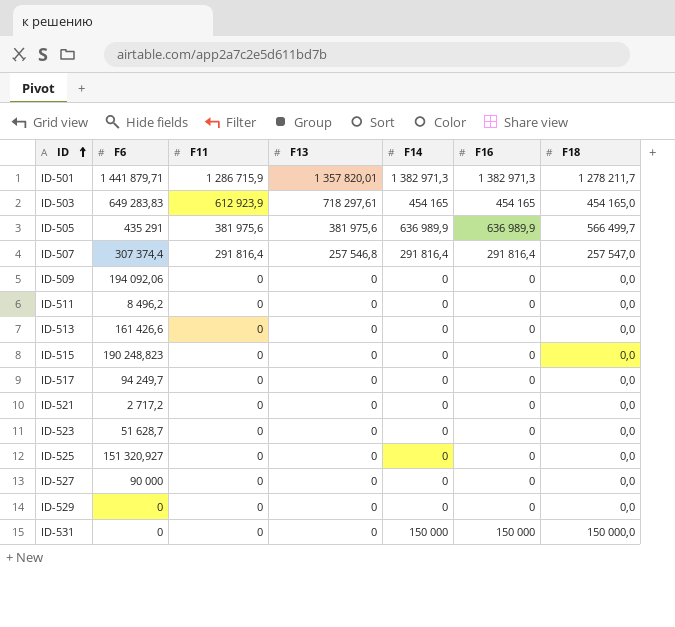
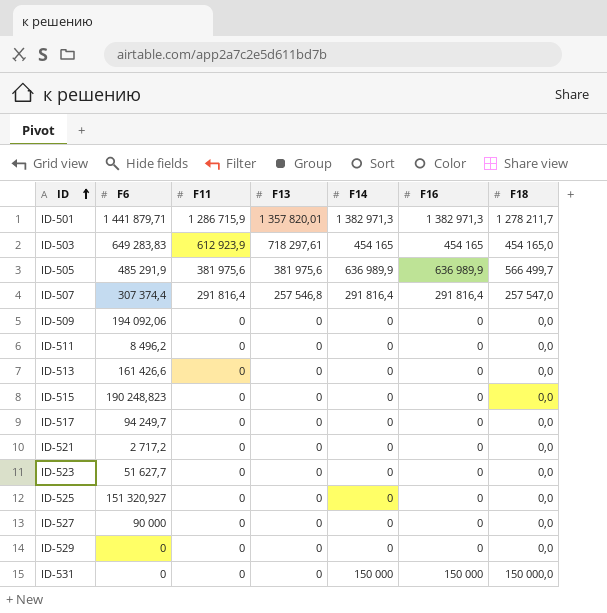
ID-505 | F6: 435 291 -> 485 291,9
ID-523 | F6: 51 628,7 -> 51 627,7

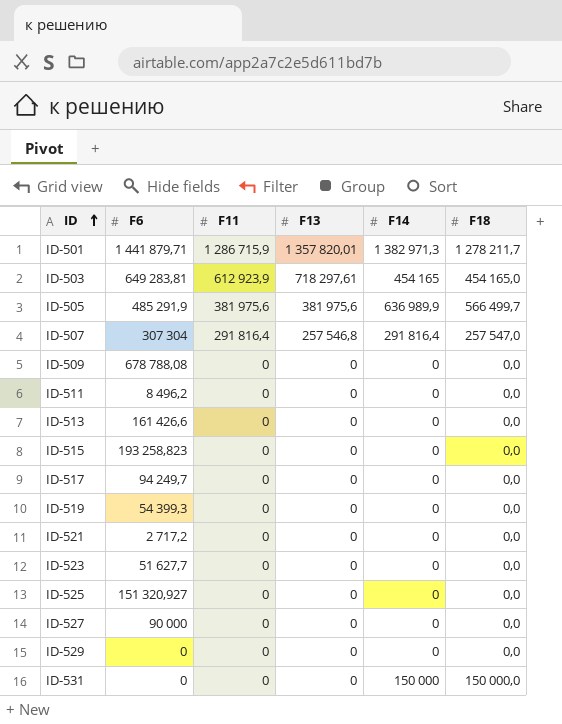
column F16 | position: 6 -> none
ID-503 | F6: 649 283,83 -> 649 283,81
ID-507 | F6: 307 374,4 -> 307 304
ID-509 | F6: 194 092,06 -> 678 788,08
ID-515 | F6: 190 248,823 -> 193 258,823
row ID-519: none -> 54 399,3 | 0 | 0 | 0 | 0,0

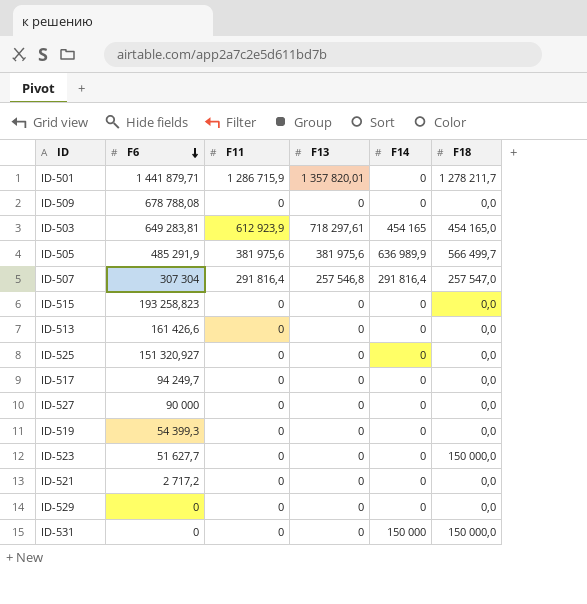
row order: ID ascending -> F6 descending
row ID-511: 8 496,2 | 0 | 0 | 0 | 0,0 -> none
ID-501 | F14: 1 382 971,3 -> 0
ID-523 | F18: 0,0 -> 150 000,0

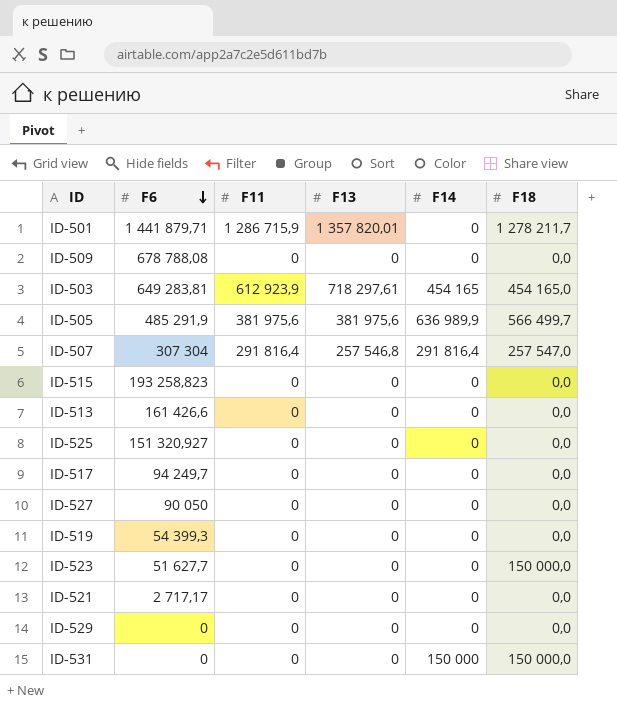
ID-527 | F6: 90 000 -> 90 050
ID-521 | F6: 2 717,2 -> 2 717,17

